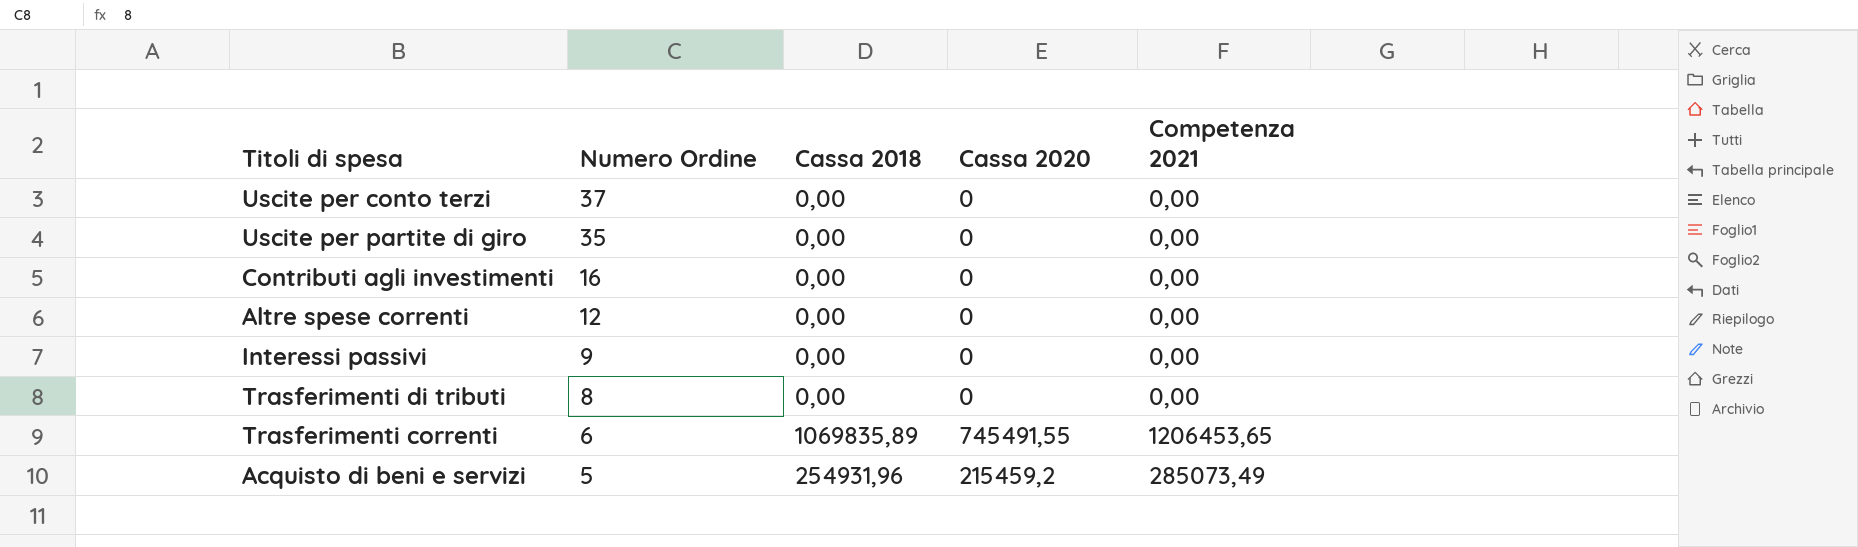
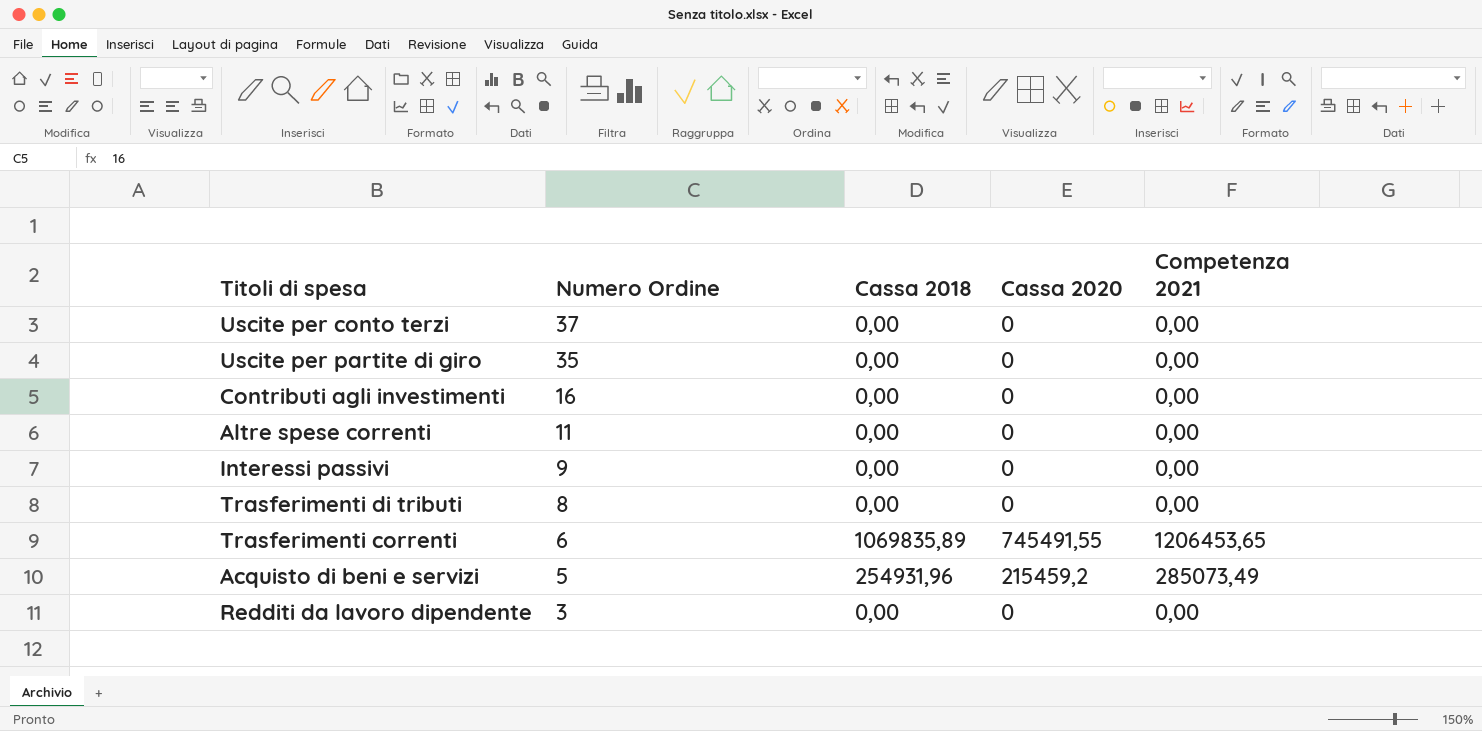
Altre spese correnti | Numero Ordine: 12 -> 11
row Redditi da lavoro dipendente: none -> 3 | 0,00 | 0 | 0,00

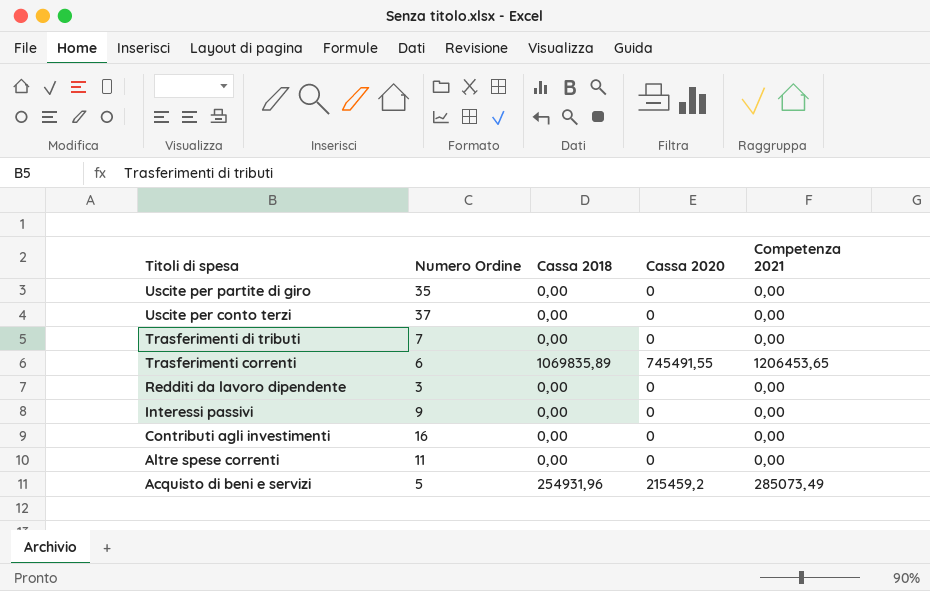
row order: Numero Ordine descending -> Titoli di spesa descending
Trasferimenti di tributi | Numero Ordine: 8 -> 7

